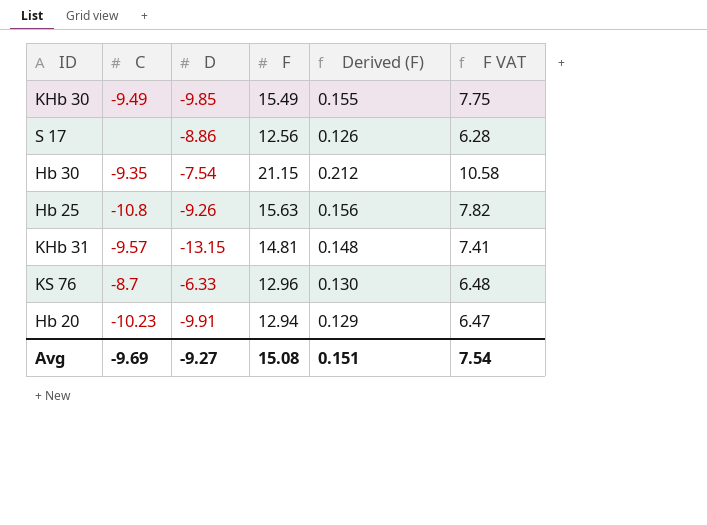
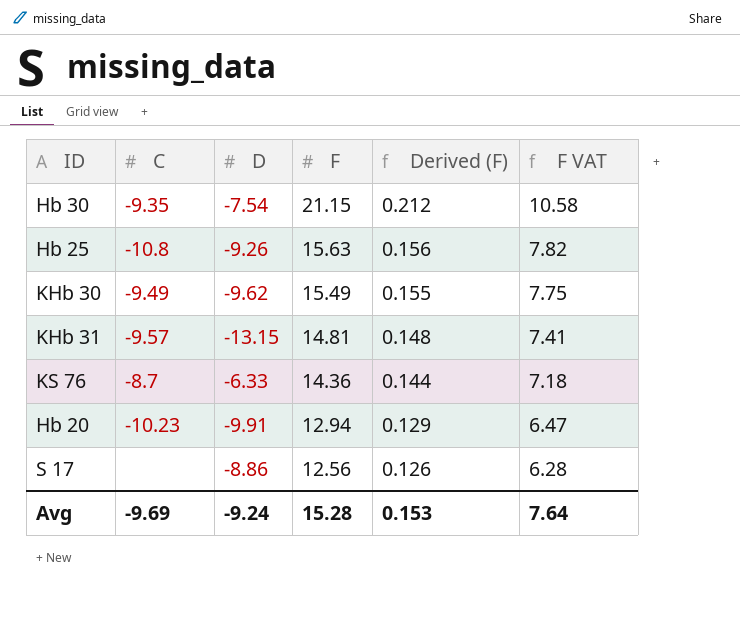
row order: none -> F descending
KHb 30 | D: -9.85 -> -9.62
KS 76 | F: 12.96 -> 14.36
KS 76 | Derived (F): 0.130 -> 0.144
KS 76 | F VAT: 6.48 -> 7.18
Avg | D: -9.27 -> -9.24
Avg | F: 15.08 -> 15.28
Avg | Derived (F): 0.151 -> 0.153
Avg | F VAT: 7.54 -> 7.64

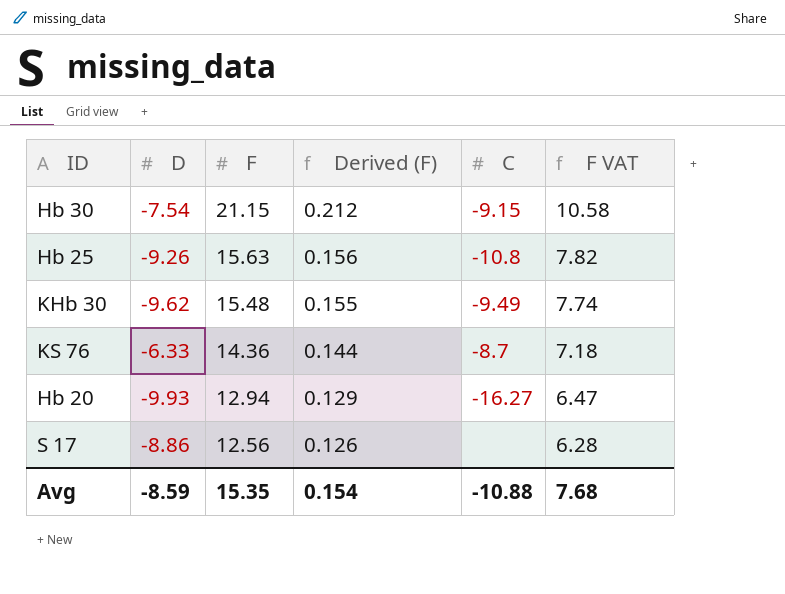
column C | position: 2 -> 5
row KHb 31: -9.57 | -13.15 | 14.81 | 0.148 | 7.41 -> none
Hb 30 | C: -9.35 -> -9.15
KHb 30 | F: 15.49 -> 15.48
KHb 30 | F VAT: 7.75 -> 7.74
Hb 20 | D: -9.91 -> -9.93
Hb 20 | C: -10.23 -> -16.27
Avg | D: -9.24 -> -8.59
Avg | F: 15.28 -> 15.35
Avg | Derived (F): 0.153 -> 0.154
Avg | C: -9.69 -> -10.88
Avg | F VAT: 7.64 -> 7.68

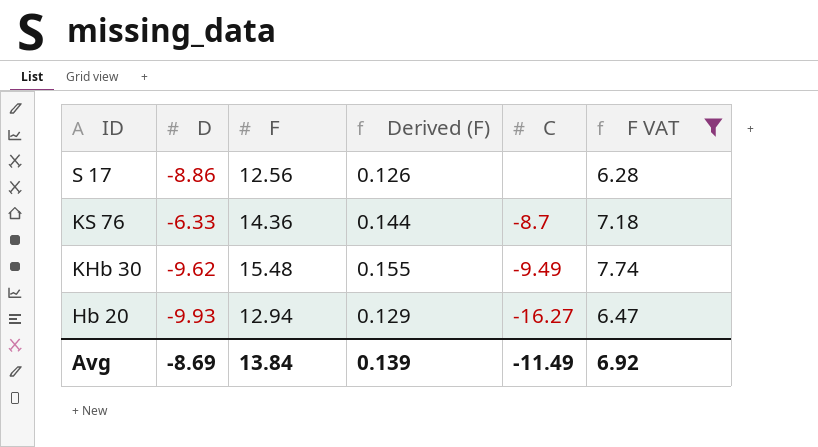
filter: none -> F VAT <= 7.74
row order: F descending -> ID descending
Avg | D: -8.59 -> -8.69
Avg | F: 15.35 -> 13.84
Avg | Derived (F): 0.154 -> 0.139
Avg | C: -10.88 -> -11.49
Avg | F VAT: 7.68 -> 6.92

